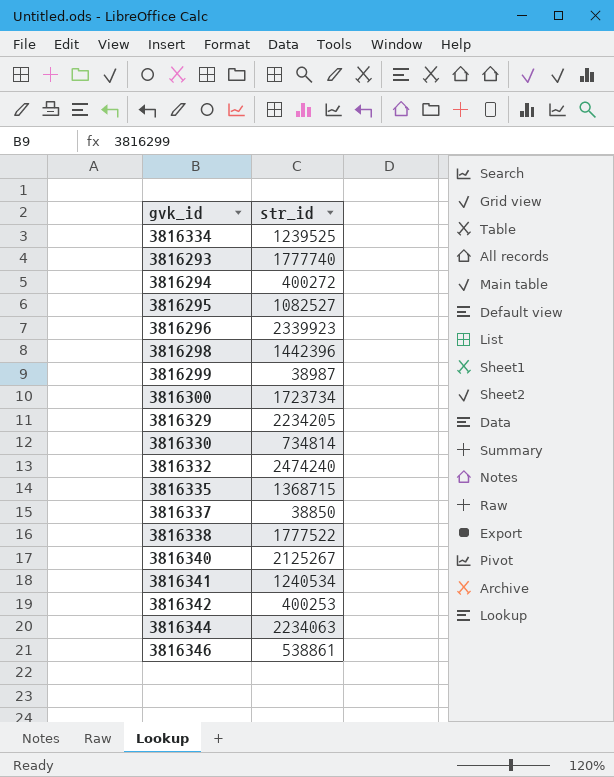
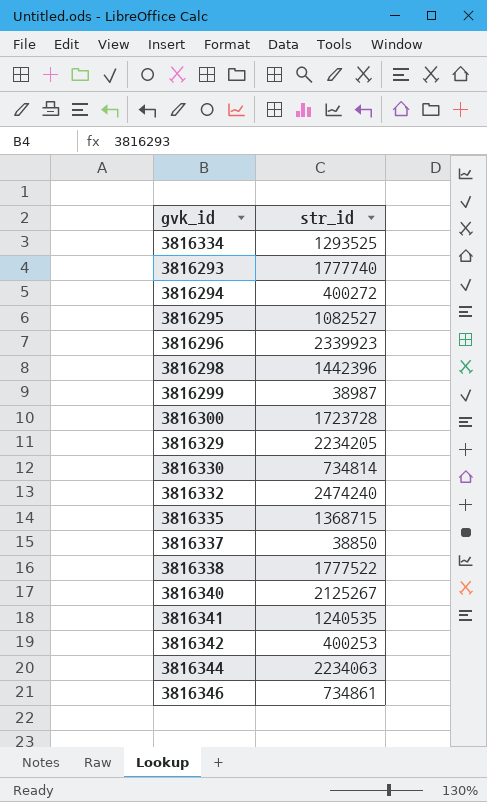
3816334 | str_id: 1239525 -> 1293525
3816300 | str_id: 1723734 -> 1723728
3816341 | str_id: 1240534 -> 1240535
3816346 | str_id: 538861 -> 734861

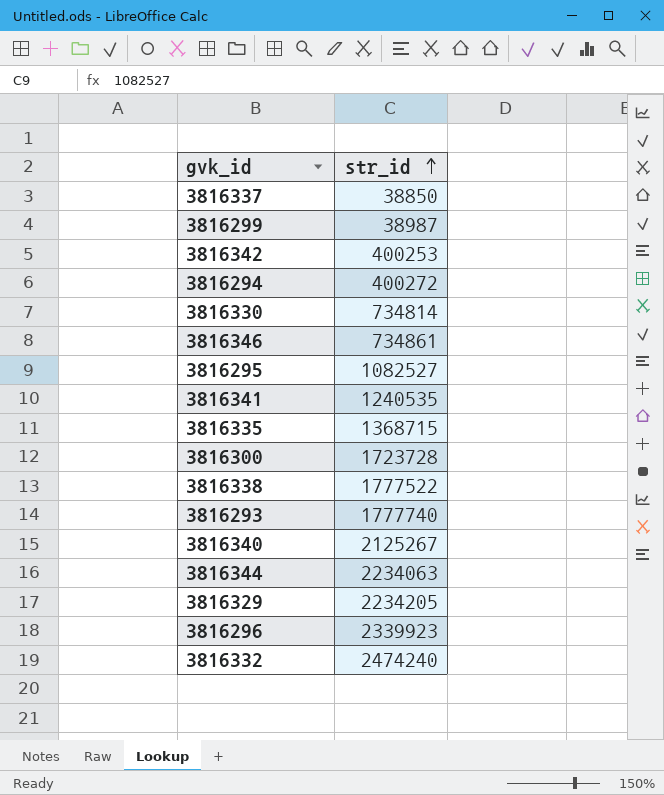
row order: none -> str_id ascending
row 3816334: 1293525 -> none
row 3816298: 1442396 -> none

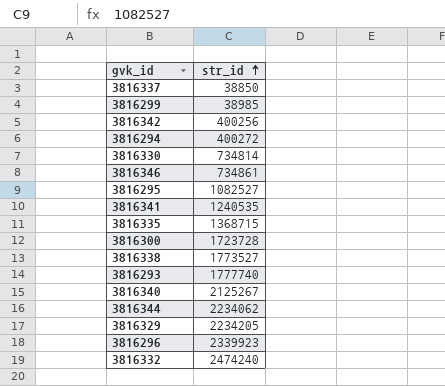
3816299 | str_id: 38987 -> 38985
3816342 | str_id: 400253 -> 400256
3816338 | str_id: 1777522 -> 1773527
3816344 | str_id: 2234063 -> 2234062

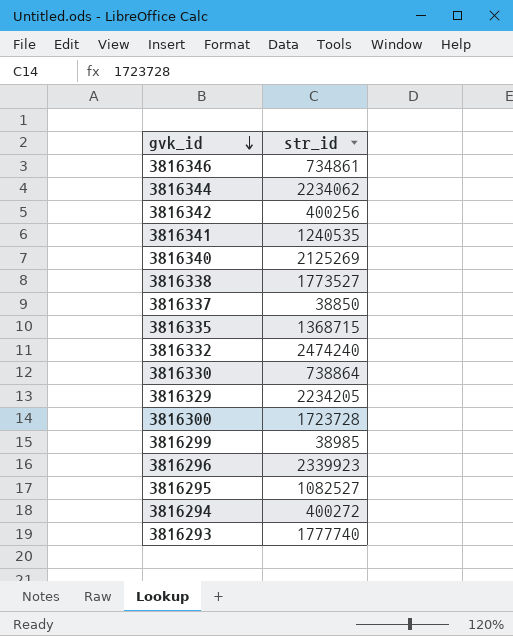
row order: str_id ascending -> gvk_id descending
3816340 | str_id: 2125267 -> 2125269
3816330 | str_id: 734814 -> 738864

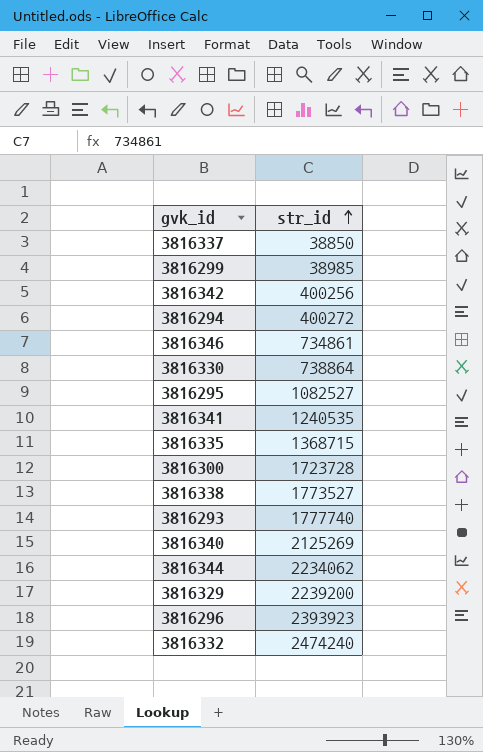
row order: gvk_id descending -> str_id ascending
3816329 | str_id: 2234205 -> 2239200
3816296 | str_id: 2339923 -> 2393923

